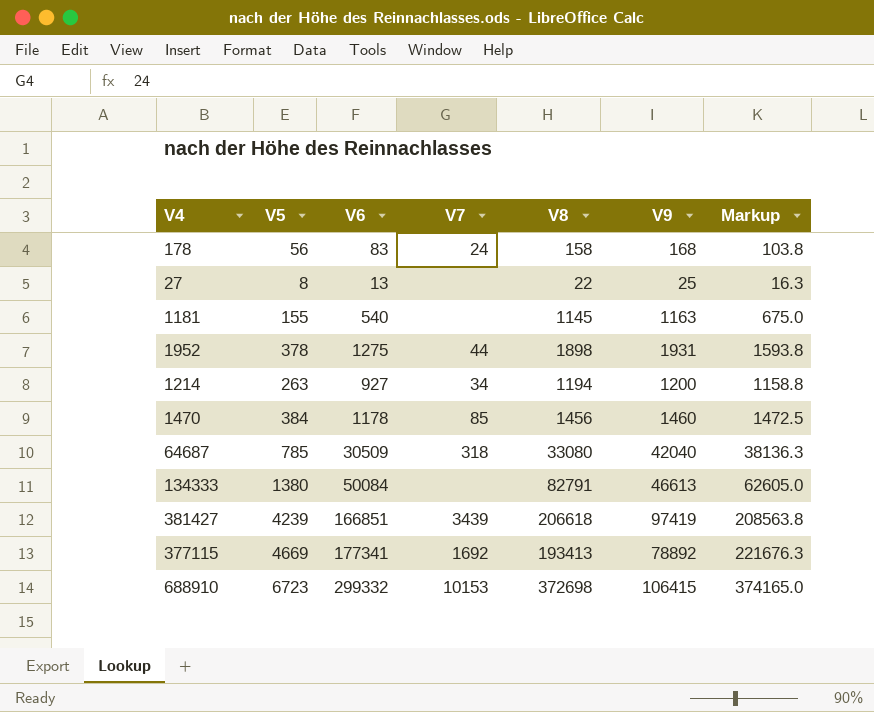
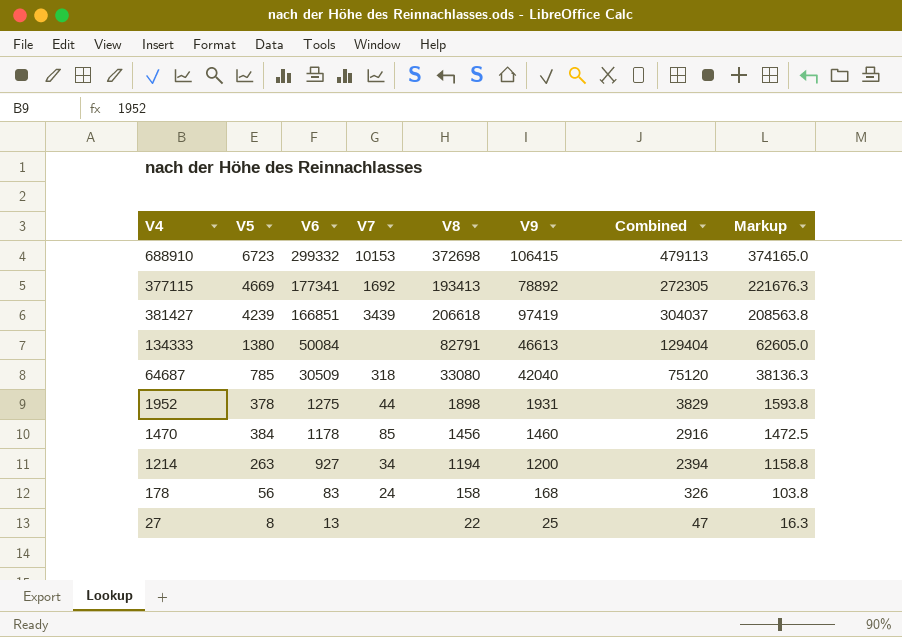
row order: none -> V6 descending
column Combined | formula: none -> [V8] + [V9]
row 1181: 155 | 540 | none | 1145 | 1163 | 675.0 -> none

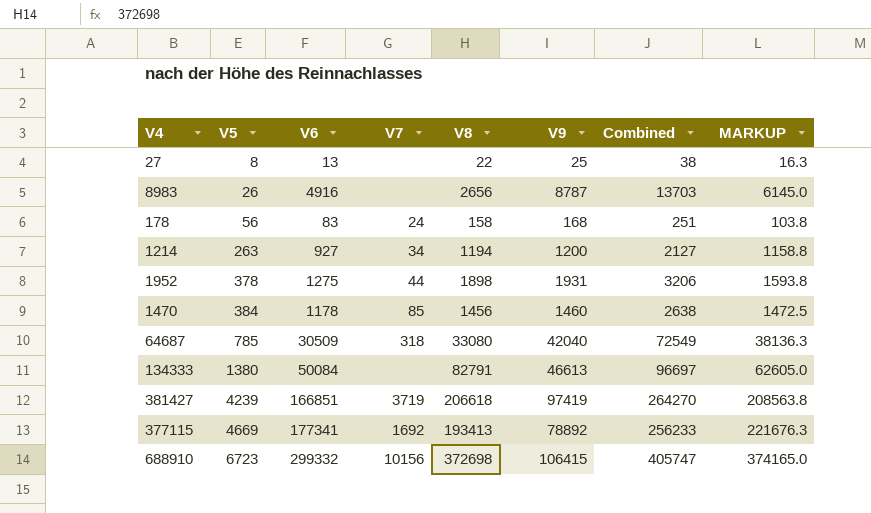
row order: V6 descending -> V5 ascending
column Combined | formula: [V8] + [V9] -> [V6] + [V9]
column name: Markup -> MARKUP
row 8983: none -> 26 | 4916 | none | 2656 | 8787 | 13703 | 6145.0
381427 | V7: 3439 -> 3719
688910 | V7: 10153 -> 10156

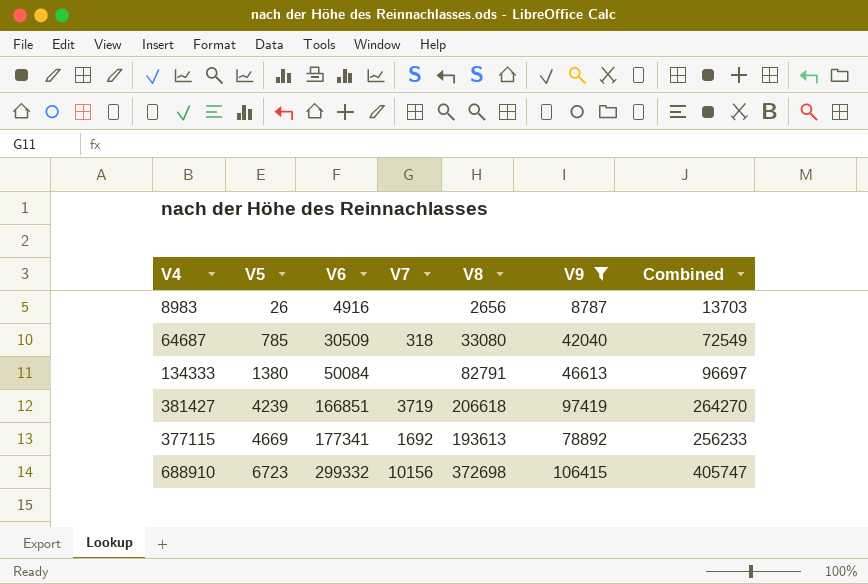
filter: none -> V9 >= 8787
column MARKUP | formula: [V6] * 1.25 -> none
377115 | V8: 193413 -> 193613

